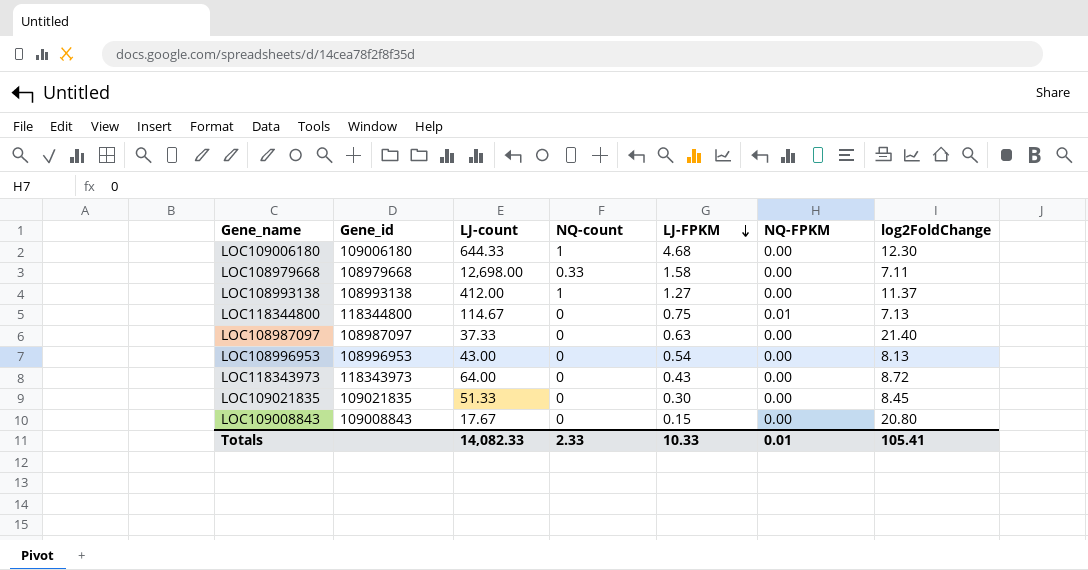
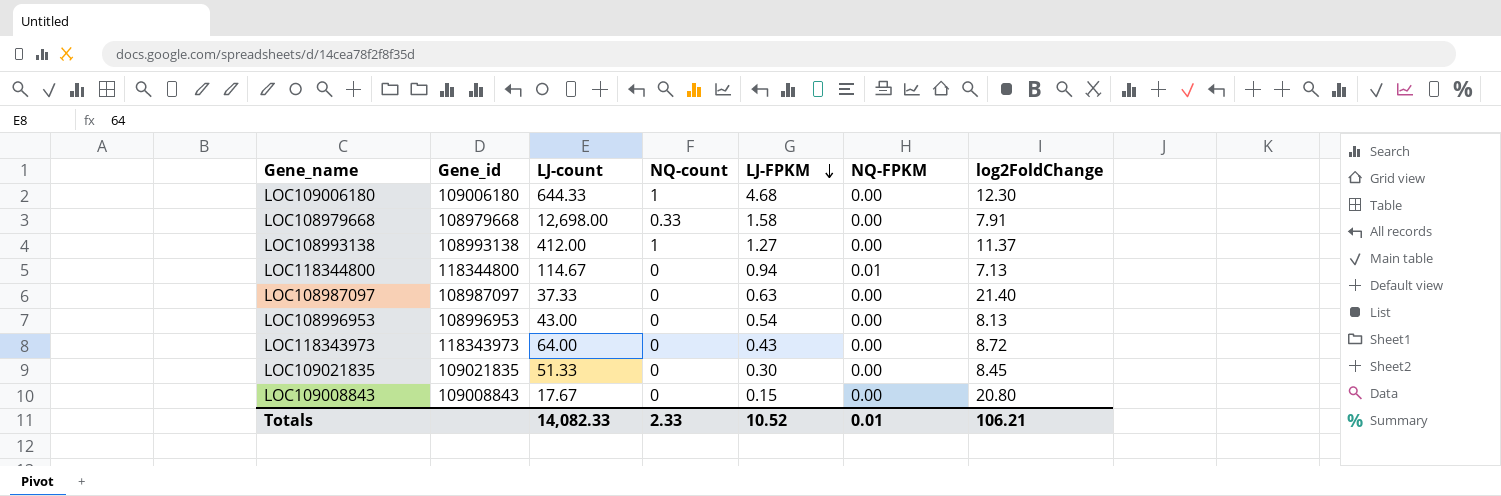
LOC108979668 | log2FoldChange: 7.11 -> 7.91
LOC118344800 | LJ-FPKM: 0.75 -> 0.94
Totals | LJ-FPKM: 10.33 -> 10.52
Totals | log2FoldChange: 105.41 -> 106.21

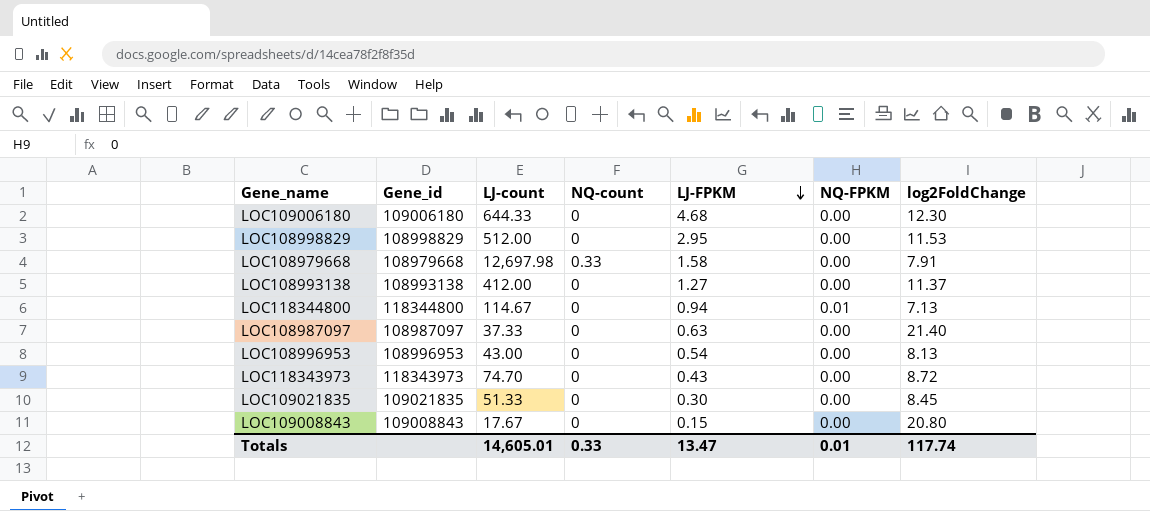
LOC109006180 | NQ-count: 1 -> 0
row LOC108998829: none -> 108998829 | 512.00 | 0 | 2.95 | 0.00 | 11.53
LOC108979668 | LJ-count: 12,698.00 -> 12,697.98
LOC108993138 | NQ-count: 1 -> 0
LOC118343973 | LJ-count: 64.00 -> 74.70
Totals | LJ-count: 14,082.33 -> 14,605.01
Totals | NQ-count: 2.33 -> 0.33
Totals | LJ-FPKM: 10.52 -> 13.47
Totals | log2FoldChange: 106.21 -> 117.74

